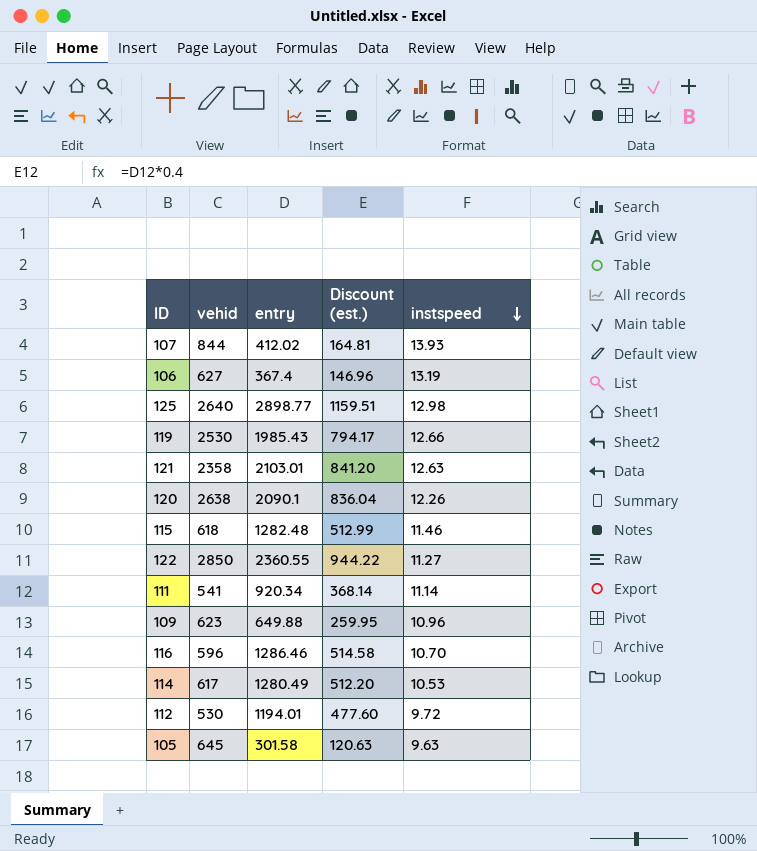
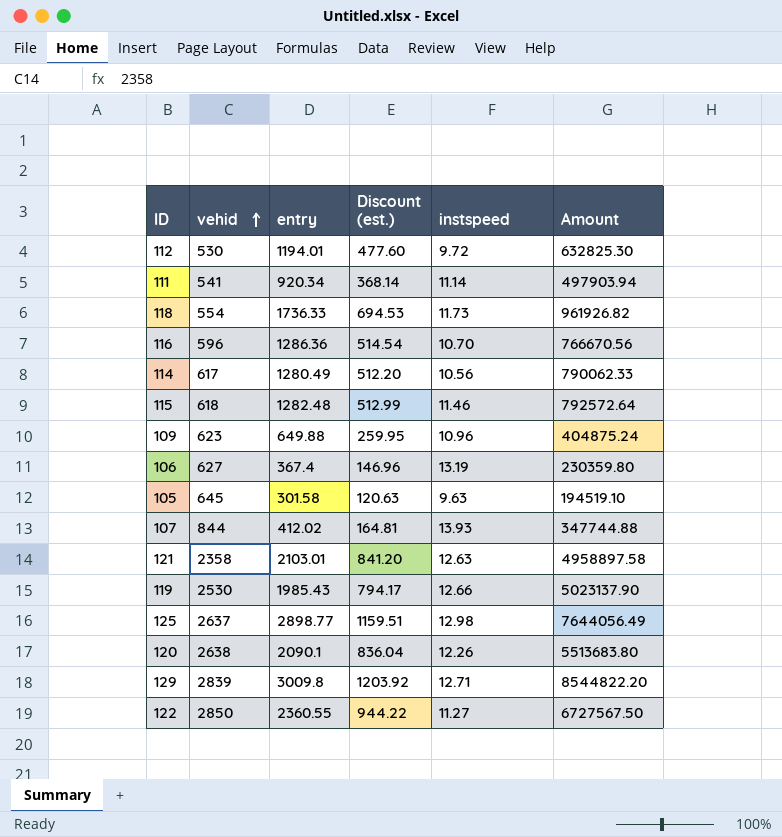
row order: instspeed descending -> vehid ascending
column Amount | formula: none -> [vehid] * [entry]
row 118: none -> 554 | 1736.33 | 694.53 | 11.73 | 961926.82
116 | entry: 1286.46 -> 1286.36
116 | Discount (est.): 514.58 -> 514.54
114 | instspeed: 10.53 -> 10.56
125 | vehid: 2640 -> 2637
row 129: none -> 2839 | 3009.8 | 1203.92 | 12.71 | 8544822.20

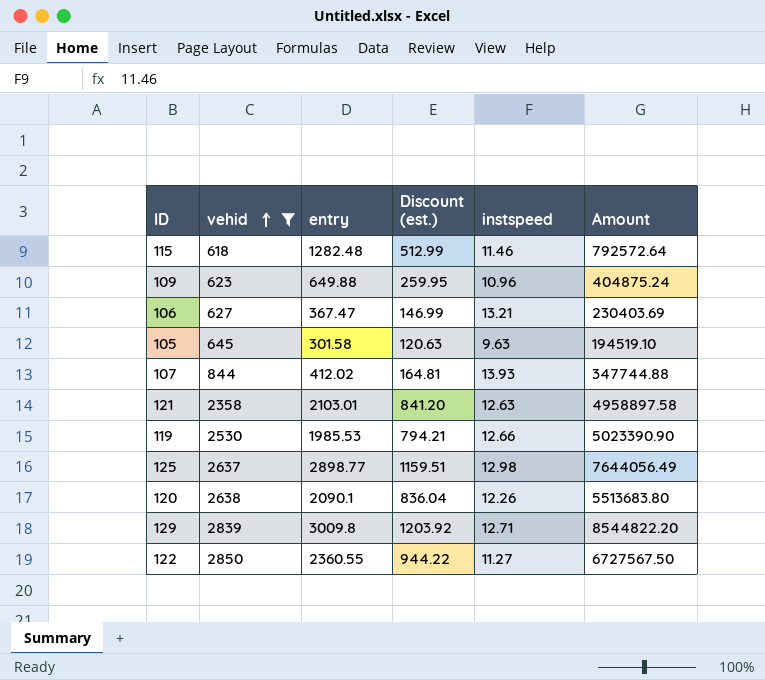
filter: none -> vehid >= 618
106 | entry: 367.4 -> 367.47
106 | Discount (est.): 146.96 -> 146.99
106 | instspeed: 13.19 -> 13.21
106 | Amount: 230359.80 -> 230403.69
119 | entry: 1985.43 -> 1985.53
119 | Discount (est.): 794.17 -> 794.21
119 | Amount: 5023137.90 -> 5023390.90

